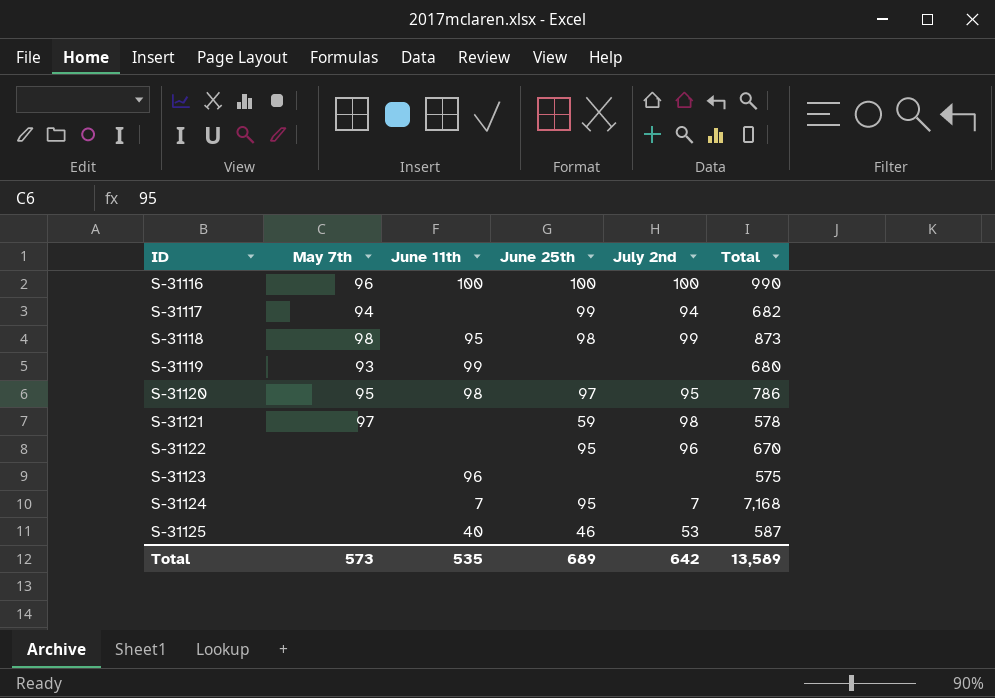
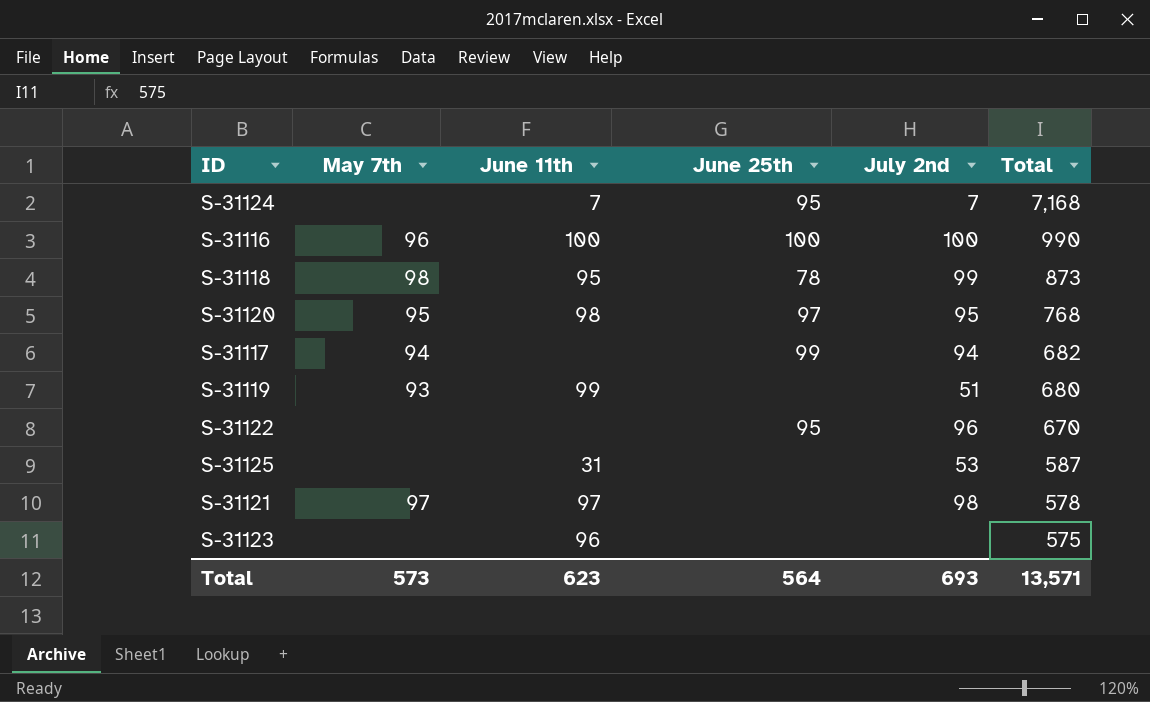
row order: ID ascending -> Total descending
S-31118 | June 25th: 98 -> 78
S-31120 | Total: 786 -> 768
S-31119 | July 2nd: none -> 51
S-31125 | June 11th: 40 -> 31
S-31125 | June 25th: 46 -> none
S-31121 | June 11th: none -> 97
S-31121 | June 25th: 59 -> none
Total | June 11th: 535 -> 623
Total | June 25th: 689 -> 564
Total | July 2nd: 642 -> 693
Total | Total: 13,589 -> 13,571

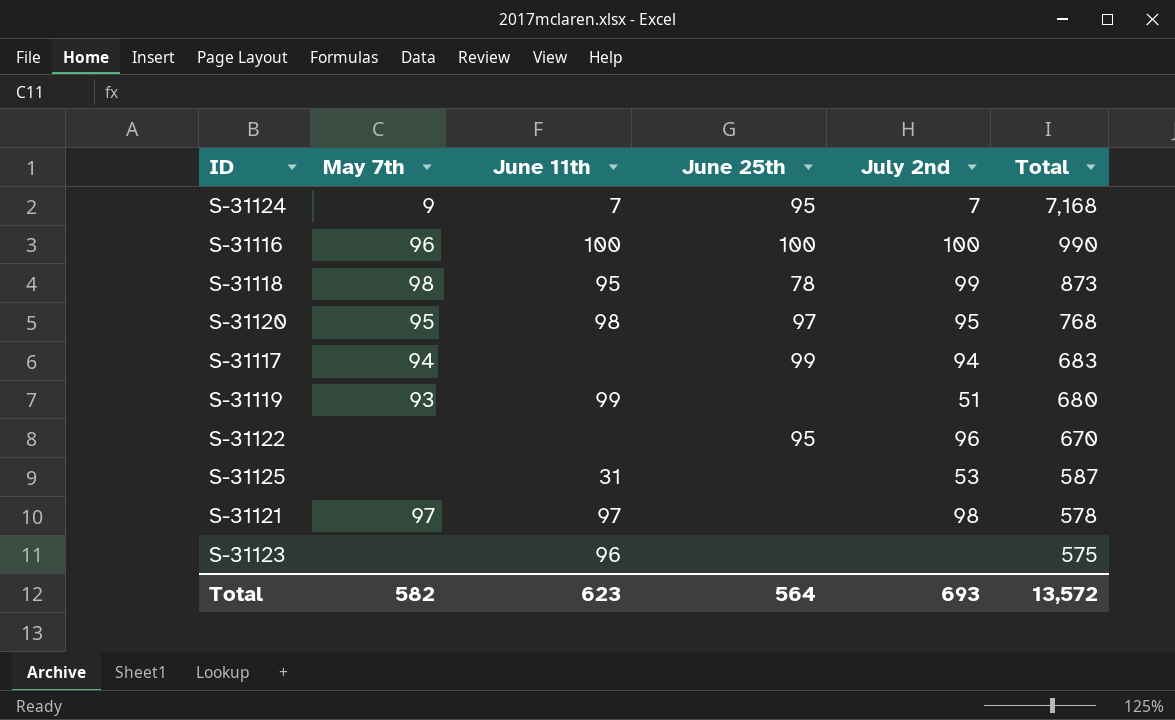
S-31124 | May 7th: none -> 9
S-31117 | Total: 682 -> 683
Total | May 7th: 573 -> 582
Total | Total: 13,571 -> 13,572

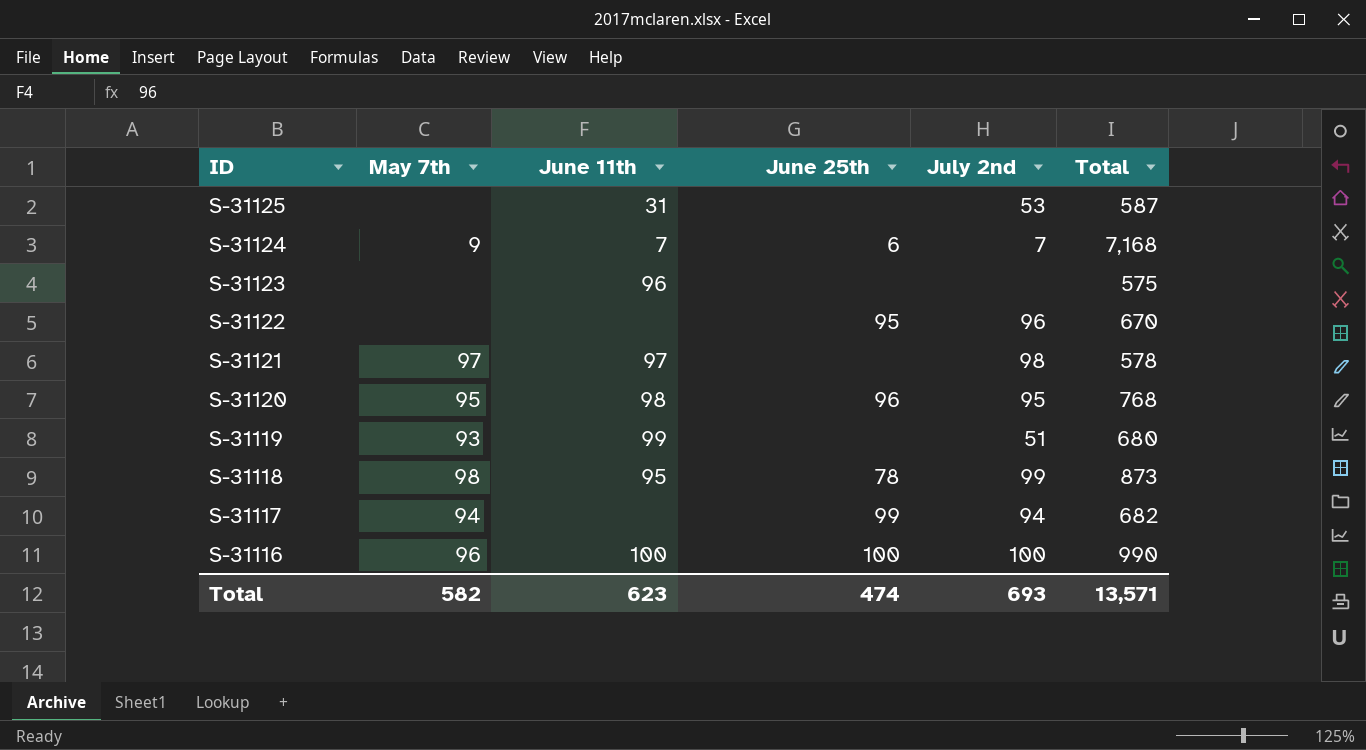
row order: Total descending -> ID descending
S-31124 | June 25th: 95 -> 6
S-31120 | June 25th: 97 -> 96
S-31117 | Total: 683 -> 682
Total | June 25th: 564 -> 474
Total | Total: 13,572 -> 13,571

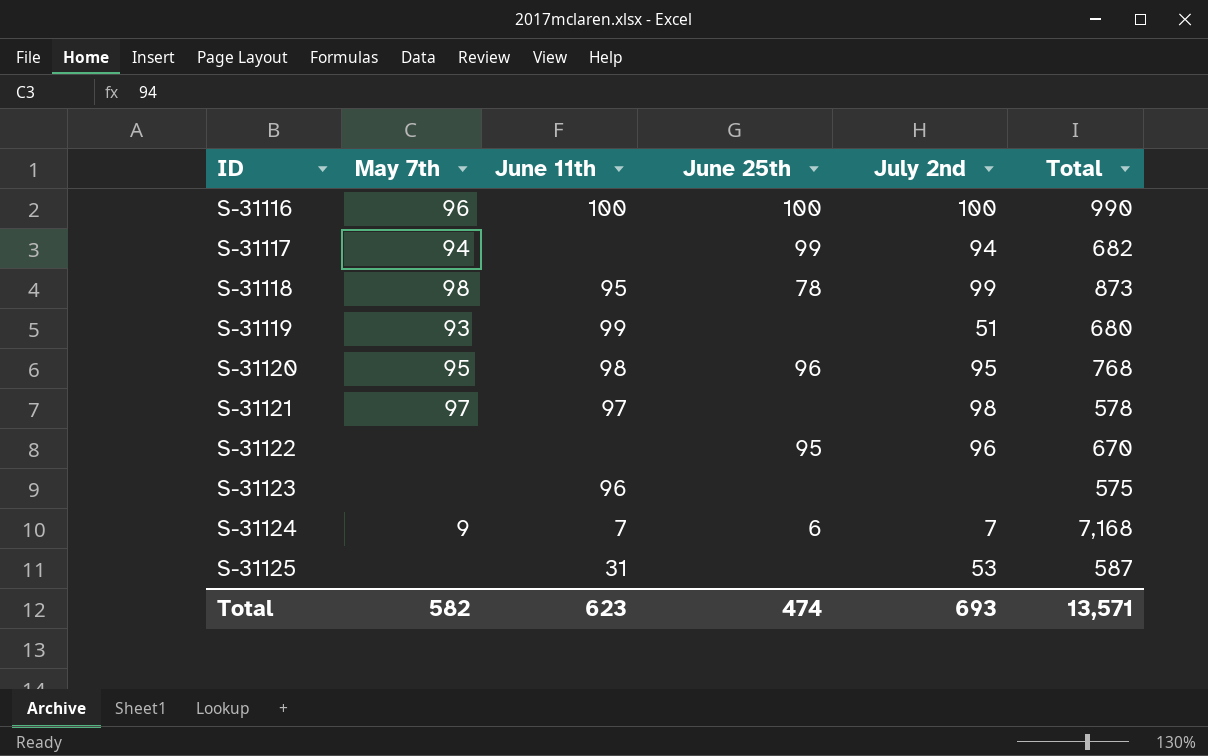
row order: ID descending -> ID ascending

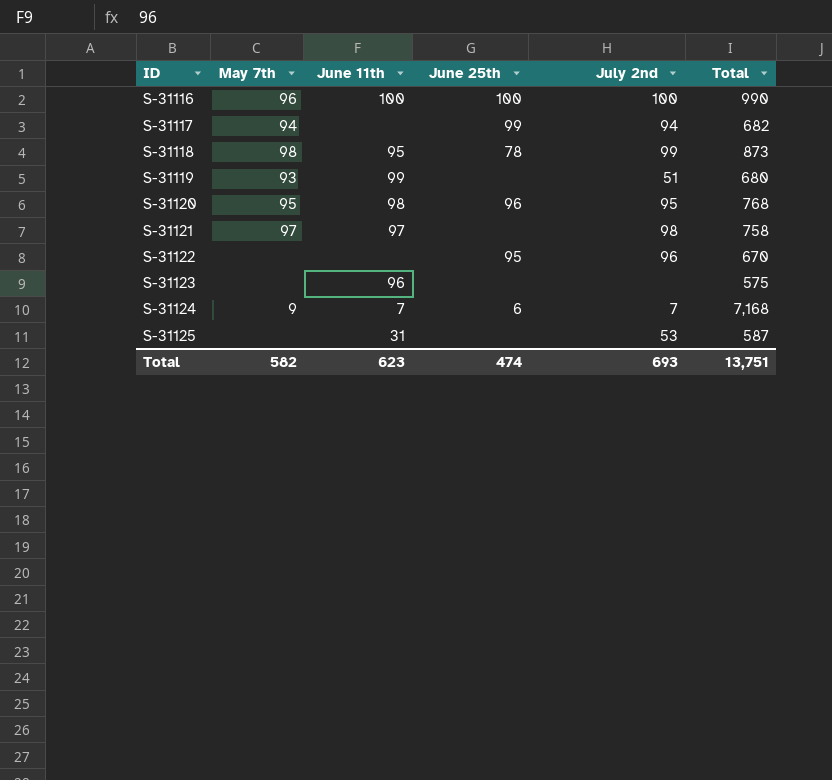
S-31121 | Total: 578 -> 758
Total | Total: 13,571 -> 13,751

